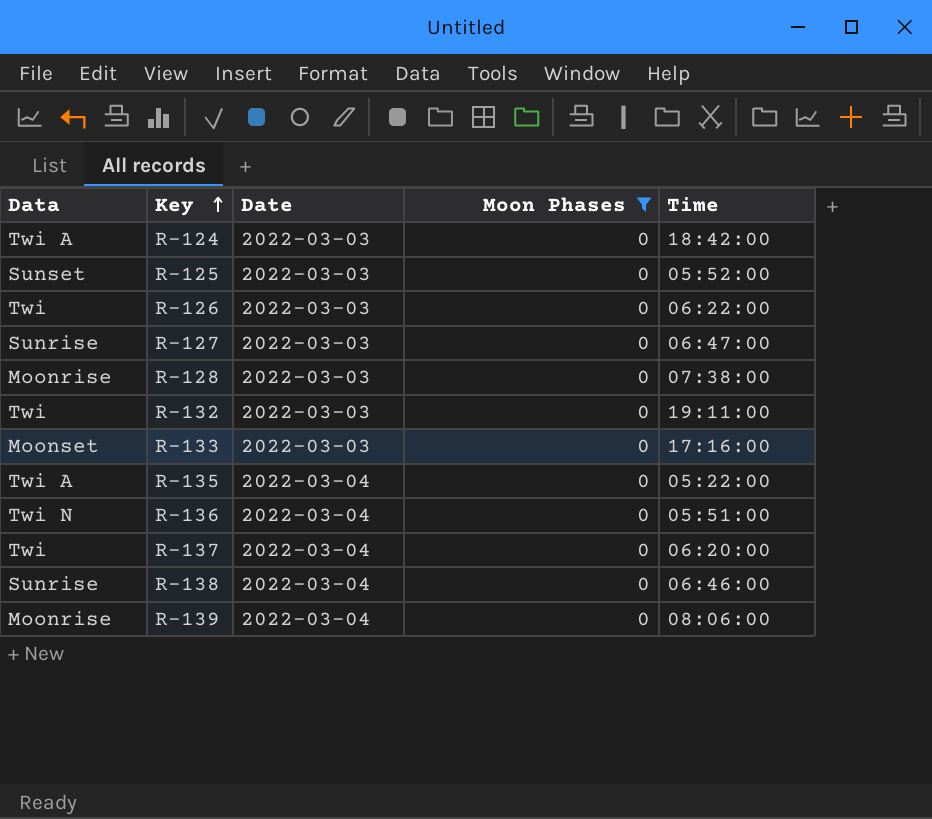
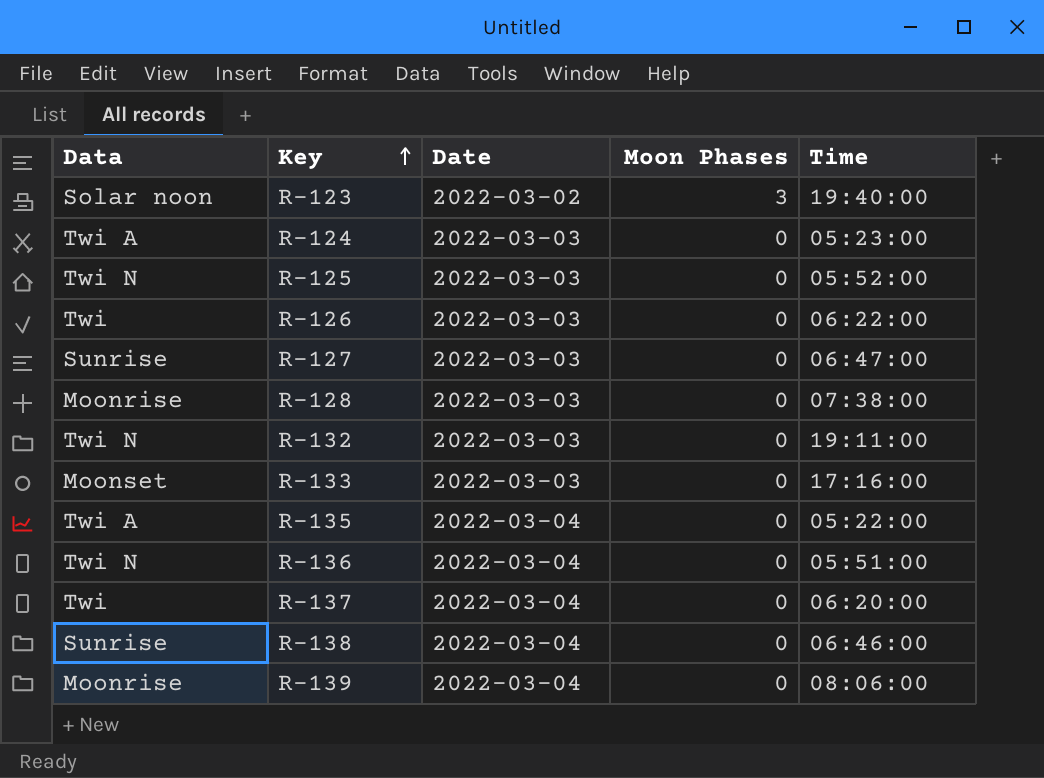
filter: Moon Phases = 0 -> none
R-124 | Time: 18:42:00 -> 05:23:00
R-125 | Data: Sunset -> Twi N
R-132 | Data: Twi -> Twi N

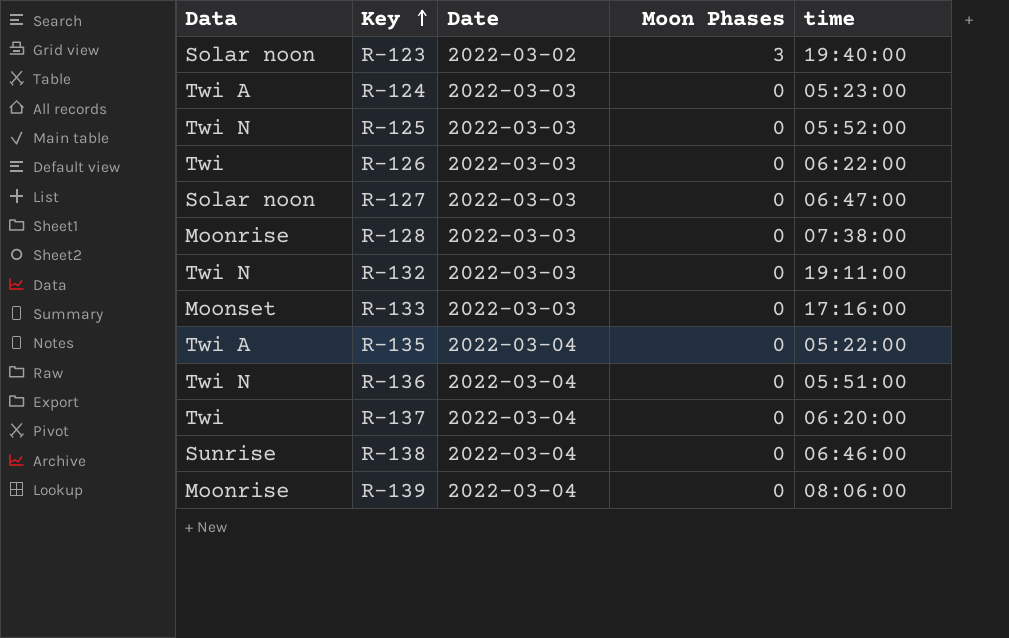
column name: Time -> time
R-127 | Data: Sunrise -> Solar noon

